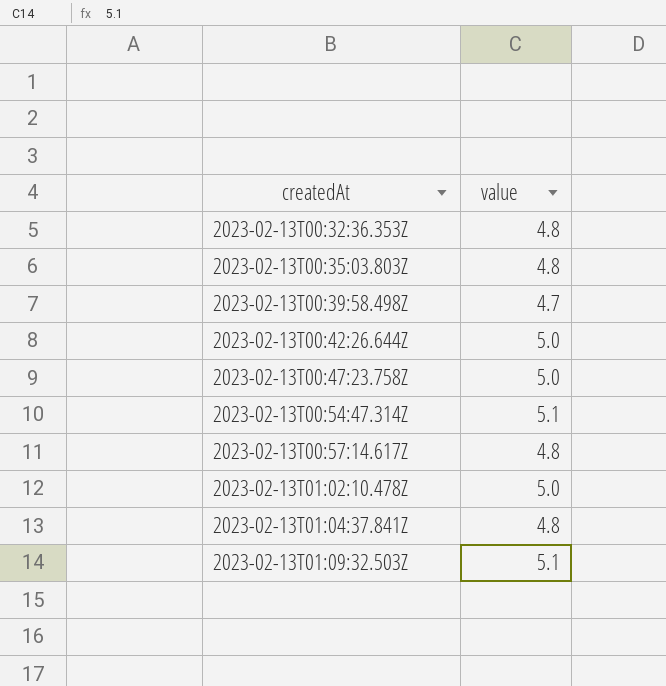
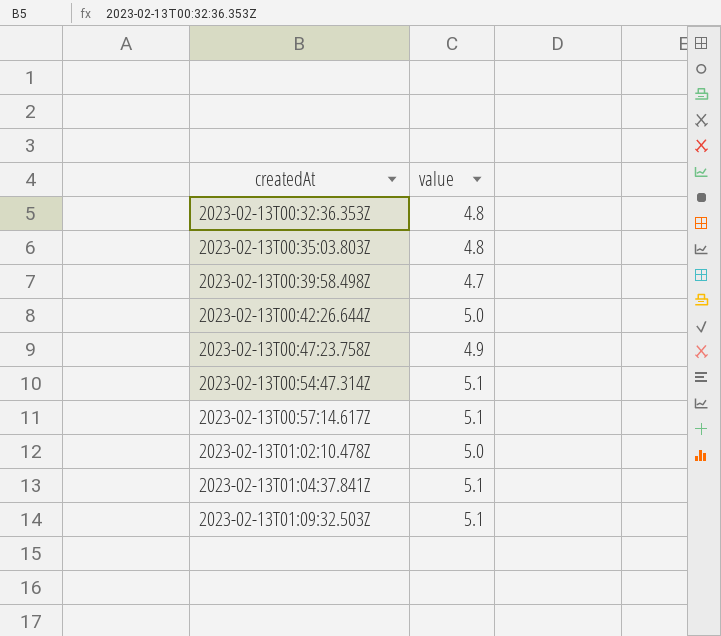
2023-02-13T00:47:23.758Z | value: 5.0 -> 4.9
2023-02-13T00:57:14.617Z | value: 4.8 -> 5.1
2023-02-13T01:04:37.841Z | value: 4.8 -> 5.1

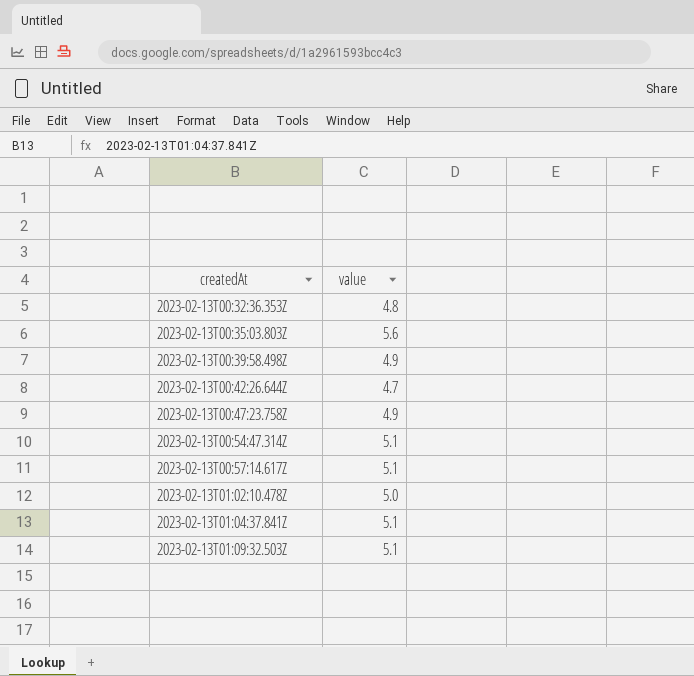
2023-02-13T00:35:03.803Z | value: 4.8 -> 5.6
2023-02-13T00:39:58.498Z | value: 4.7 -> 4.9
2023-02-13T00:42:26.644Z | value: 5.0 -> 4.7

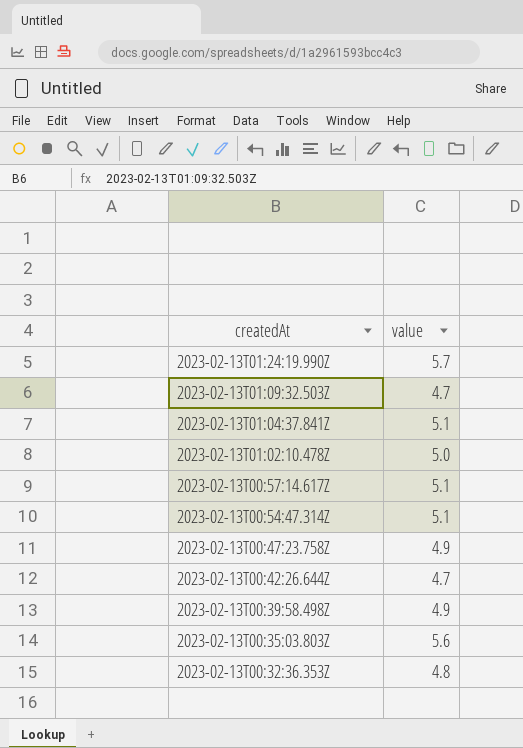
row order: createdAt ascending -> createdAt descending
row 2023-02-13T01:24:19.990Z: none -> 5.7
2023-02-13T01:09:32.503Z | value: 5.1 -> 4.7

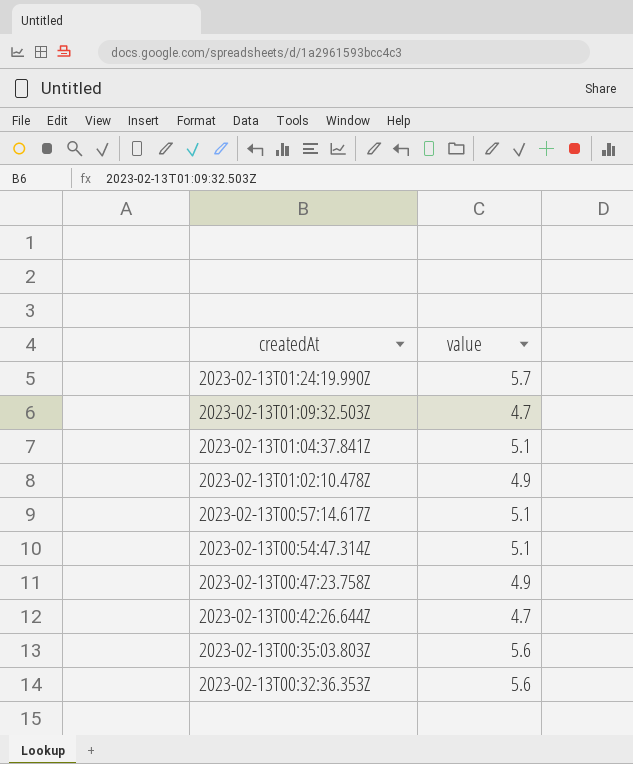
row 2023-02-13T00:39:58.498Z: 4.9 -> none
2023-02-13T01:02:10.478Z | value: 5.0 -> 4.9
2023-02-13T00:32:36.353Z | value: 4.8 -> 5.6

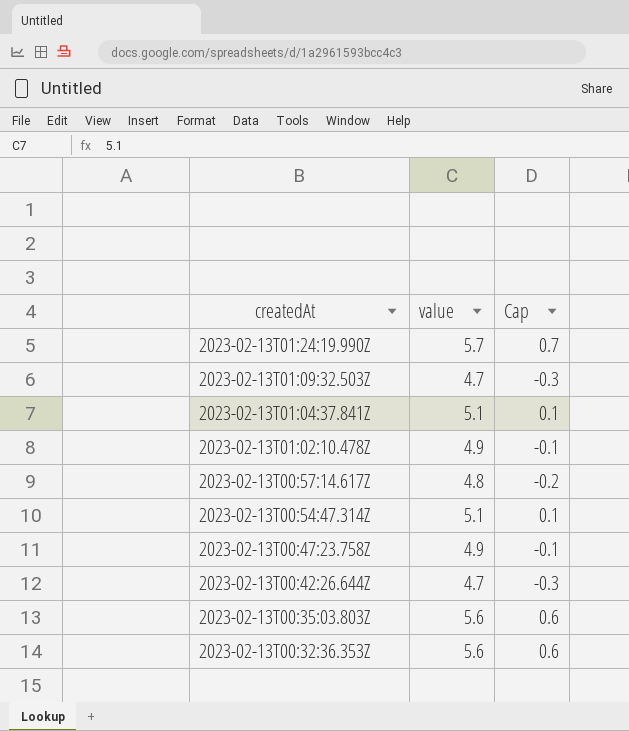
column Cap | formula: none -> [value] - 5
2023-02-13T00:57:14.617Z | value: 5.1 -> 4.8

